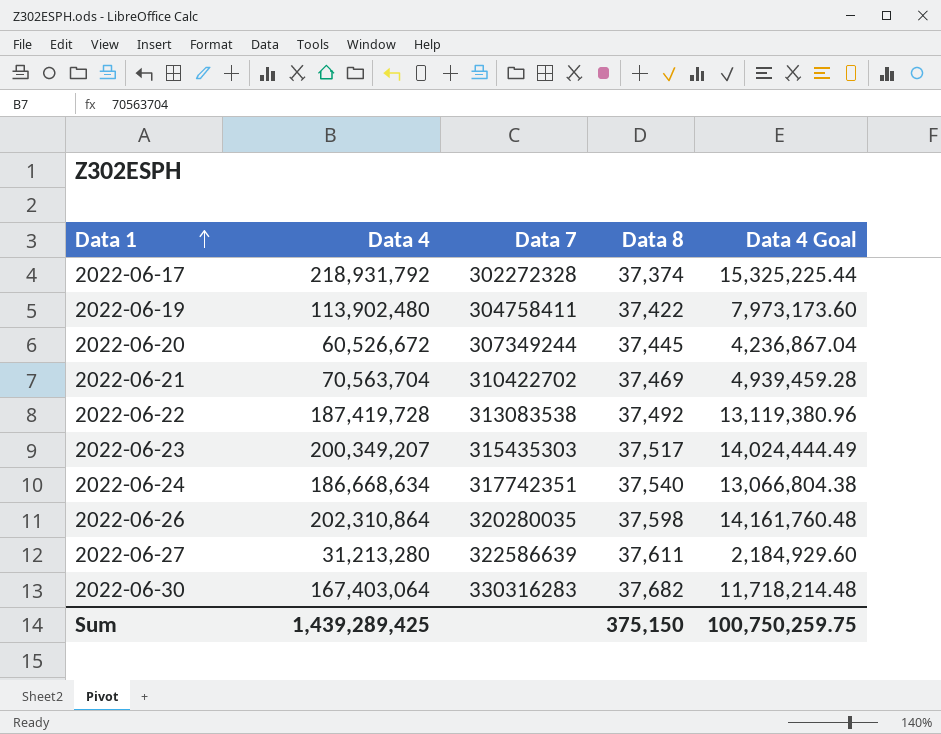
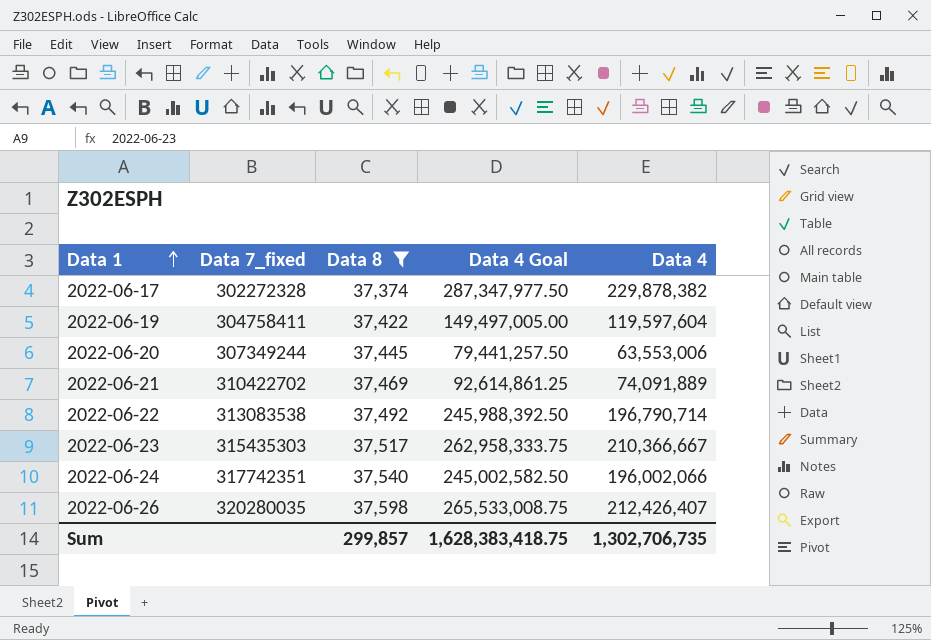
filter: none -> Data 8 <= 37,598
column name: Data 7 -> Data 7_fixed
column Data 4 Goal | formula: [Data 4] * 0.07 -> [Data 4] * 1.25
column Data 4 | position: 2 -> 5
2022-06-17 | Data 4: 218,931,792 -> 229,878,382
2022-06-19 | Data 4: 113,902,480 -> 119,597,604
2022-06-20 | Data 4: 60,526,672 -> 63,553,006
2022-06-21 | Data 4: 70,563,704 -> 74,091,889
2022-06-22 | Data 4: 187,419,728 -> 196,790,714
2022-06-23 | Data 4: 200,349,207 -> 210,366,667
2022-06-24 | Data 4: 186,668,634 -> 196,002,066
2022-06-26 | Data 4: 202,310,864 -> 212,426,407
Sum | Data 8: 375,150 -> 299,857
Sum | Data 4 Goal: 100,750,259.75 -> 1,628,383,418.75
Sum | Data 4: 1,439,289,425 -> 1,302,706,735

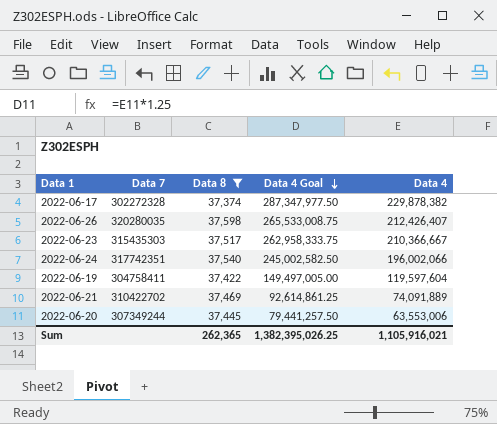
row order: Data 1 ascending -> Data 4 Goal descending
column name: Data 7_fixed -> Data 7
row 2022-06-22: 313083538 | 37,492 | 245,988,392.50 | 196,790,714 -> none
Sum | Data 8: 299,857 -> 262,365
Sum | Data 4 Goal: 1,628,383,418.75 -> 1,382,395,026.25
Sum | Data 4: 1,302,706,735 -> 1,105,916,021

